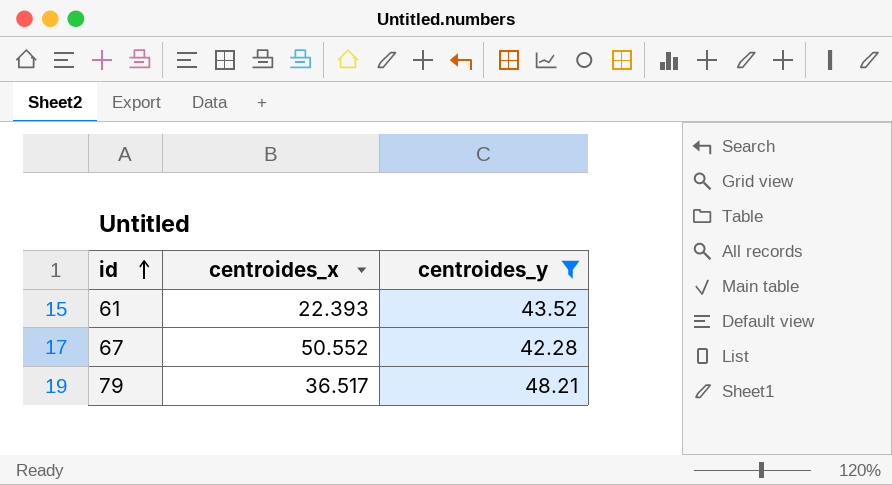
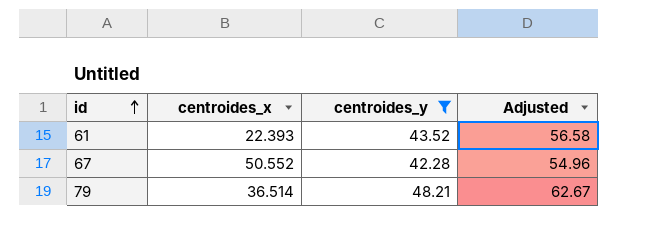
column Adjusted | formula: none -> [centroides_y] * 1.3
79 | centroides_x: 36.517 -> 36.514

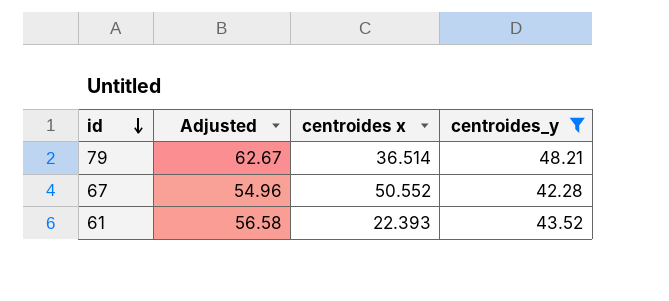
row order: id ascending -> id descending
column Adjusted | position: 4 -> 2
column name: centroides_x -> centroides x

